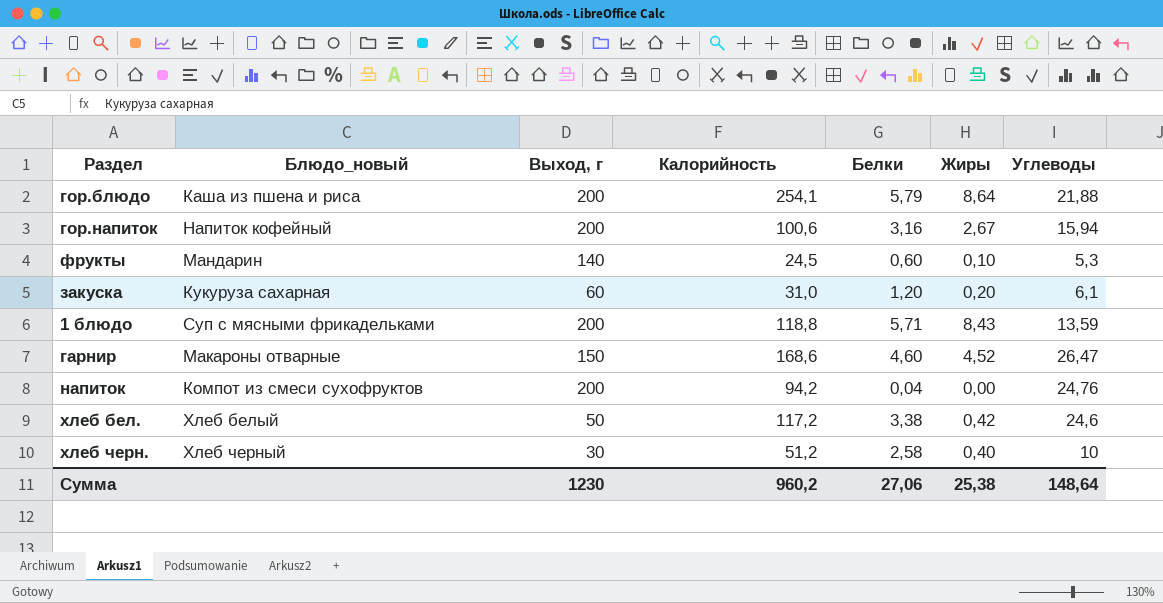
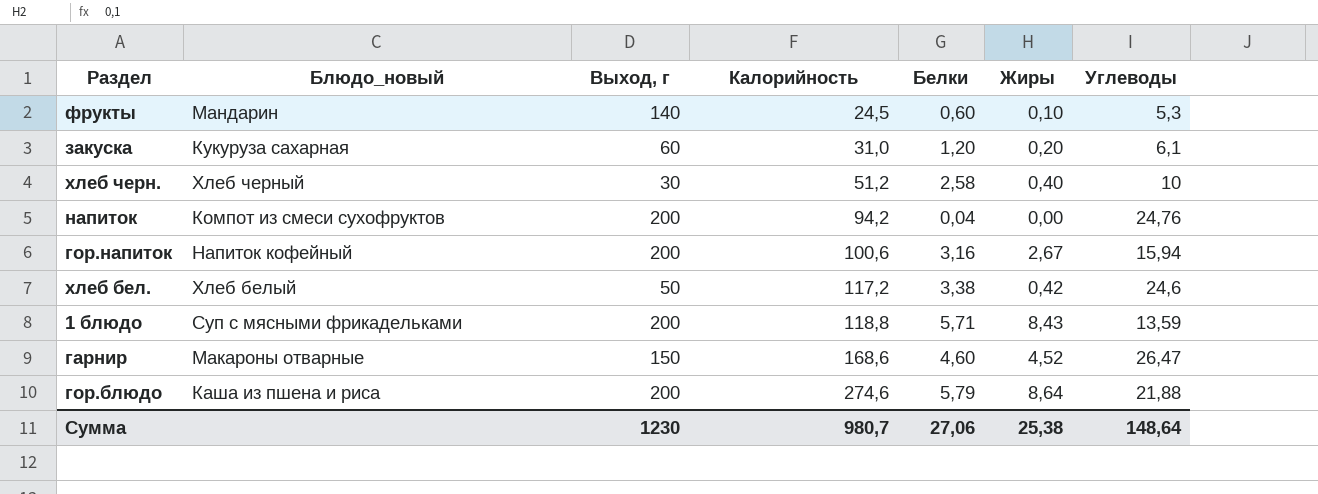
row order: none -> Калорийность ascending
гор.блюдо | Калорийность: 254,1 -> 274,6
Сумма | Калорийность: 960,2 -> 980,7

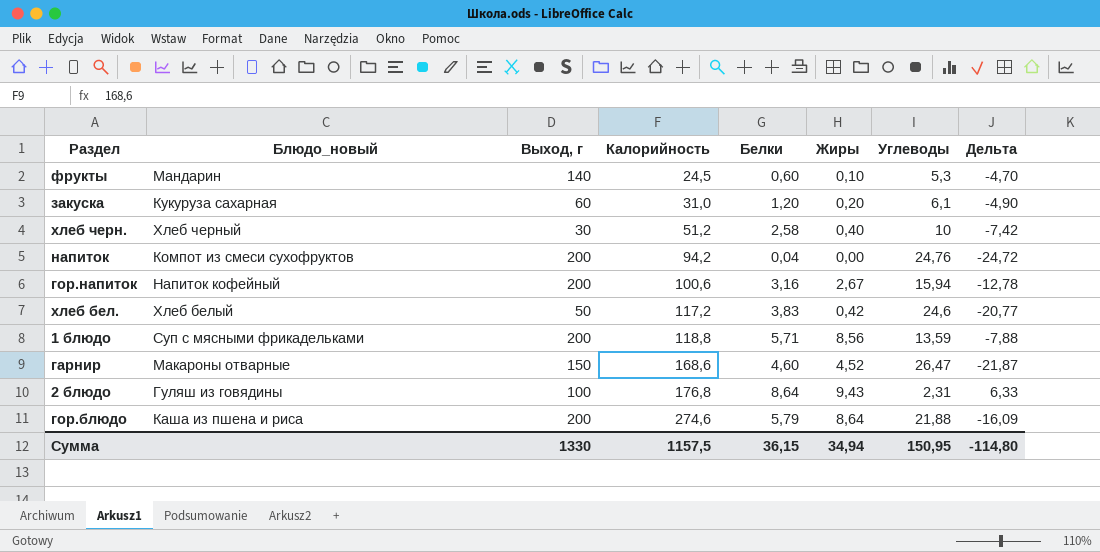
column Дельта | formula: none -> [Белки] - [Углеводы]
хлеб бел. | Белки: 3,38 -> 3,83
1 блюдо | Жиры: 8,43 -> 8,56
row 2 блюдо: none -> Гуляш из говядины | 100 | 176,8 | 8,64 | 9,43 | 2,31 | 6,33
Сумма | Выход, г: 1230 -> 1330
Сумма | Калорийность: 980,7 -> 1157,5
Сумма | Белки: 27,06 -> 36,15
Сумма | Жиры: 25,38 -> 34,94
Сумма | Углеводы: 148,64 -> 150,95

